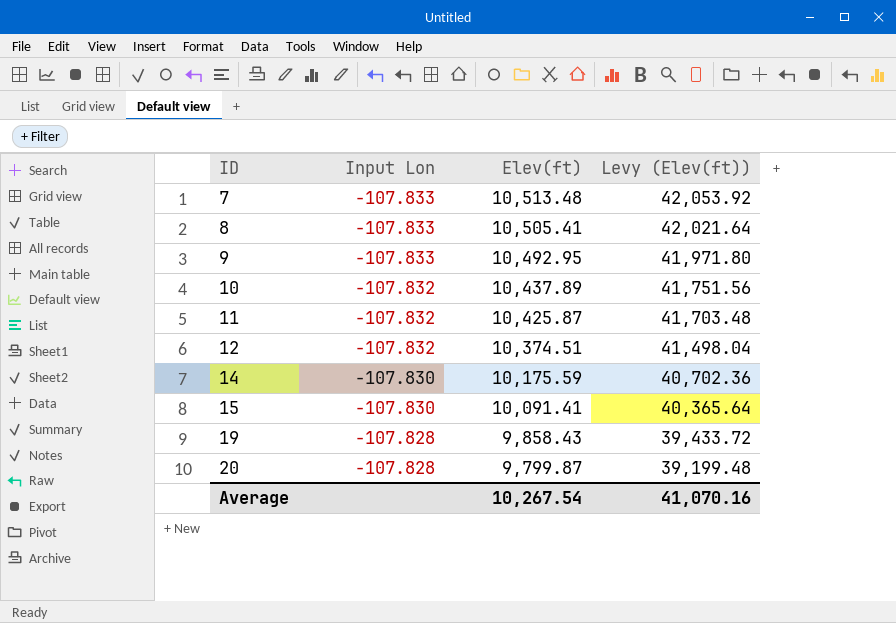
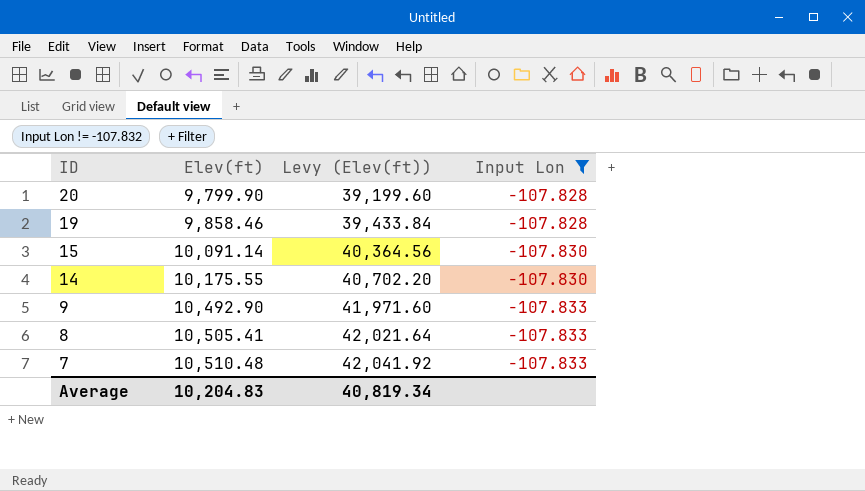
filter: none -> Input Lon != -107.832
row order: ID ascending -> ID descending
column Input Lon | position: 2 -> 4
20 | Elev(ft): 9,799.87 -> 9,799.90
20 | Levy (Elev(ft)): 39,199.48 -> 39,199.60
19 | Elev(ft): 9,858.43 -> 9,858.46
19 | Levy (Elev(ft)): 39,433.72 -> 39,433.84
15 | Elev(ft): 10,091.41 -> 10,091.14
15 | Levy (Elev(ft)): 40,365.64 -> 40,364.56
14 | Elev(ft): 10,175.59 -> 10,175.55
14 | Levy (Elev(ft)): 40,702.36 -> 40,702.20
9 | Elev(ft): 10,492.95 -> 10,492.90
9 | Levy (Elev(ft)): 41,971.80 -> 41,971.60
7 | Elev(ft): 10,513.48 -> 10,510.48
7 | Levy (Elev(ft)): 42,053.92 -> 42,041.92
Average | Elev(ft): 10,267.54 -> 10,204.83
Average | Levy (Elev(ft)): 41,070.16 -> 40,819.34

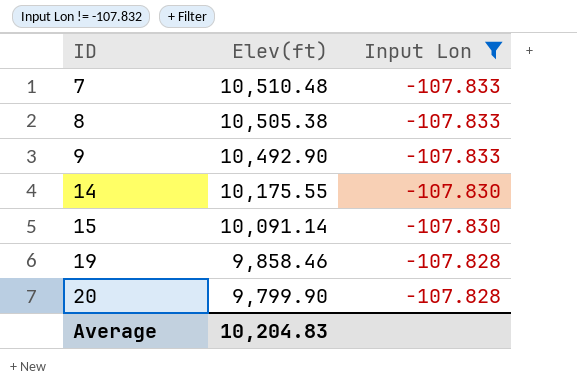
row order: ID descending -> ID ascending
column Levy (Elev(ft)) | formula: [Elev(ft)] * 4 -> none
8 | Elev(ft): 10,505.41 -> 10,505.38

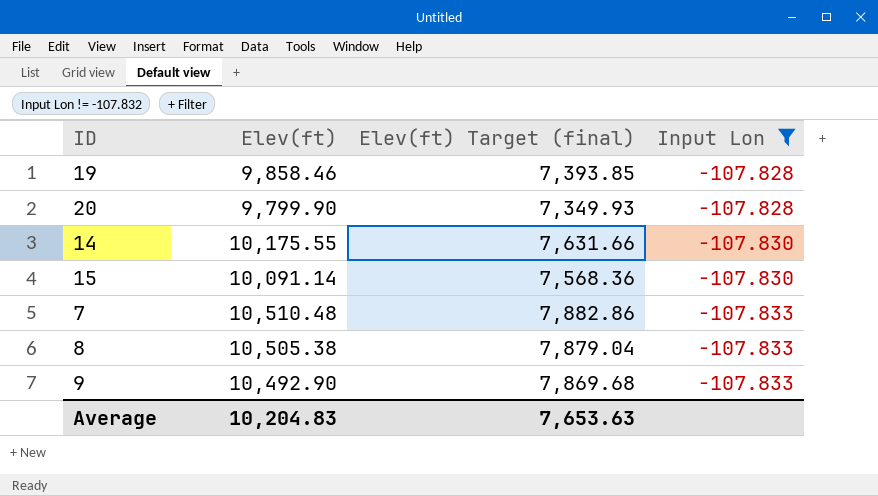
row order: ID ascending -> Input Lon descending
column Elev(ft) Target (final) | formula: none -> [Elev(ft)] * 0.75

